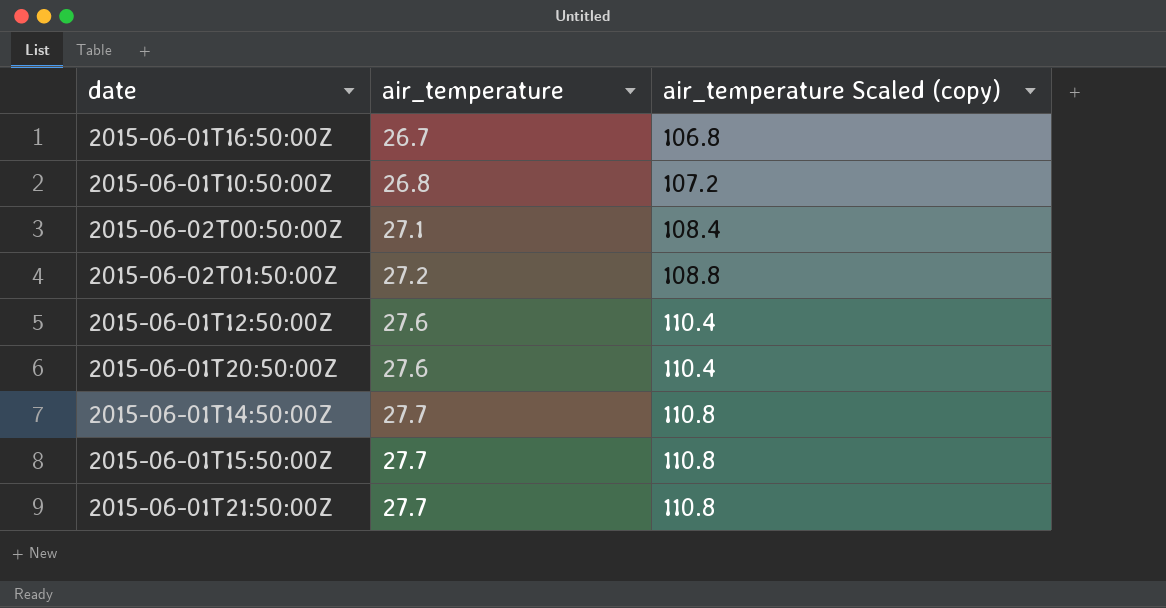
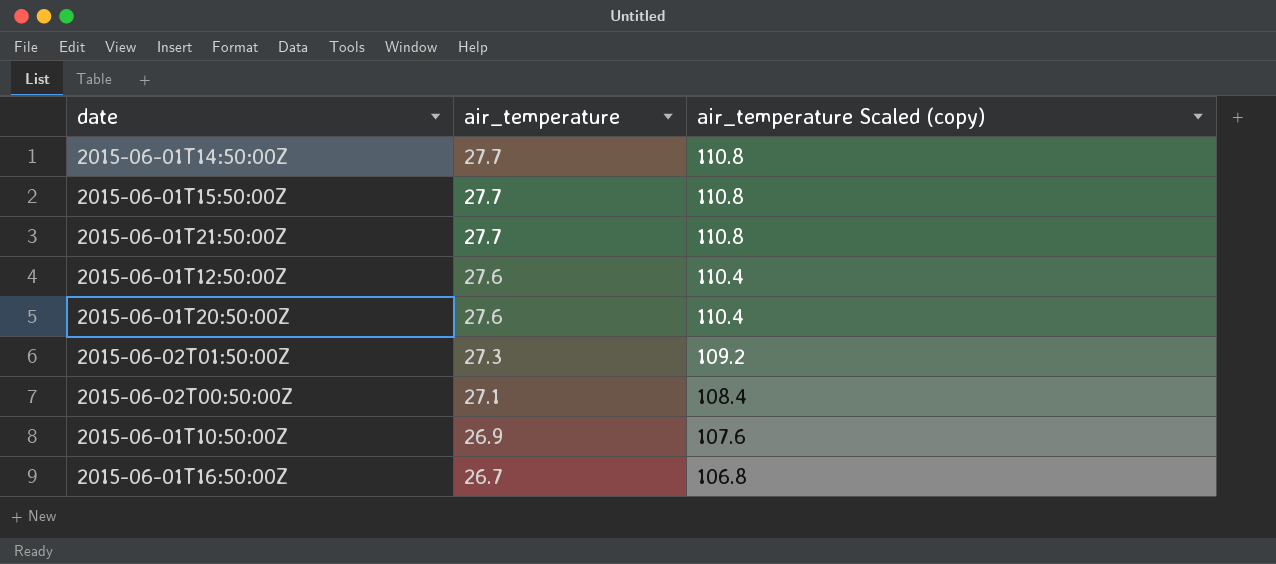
row order: air_temperature ascending -> air_temperature descending
2015-06-02T01:50:00Z | air_temperature: 27.2 -> 27.3
2015-06-02T01:50:00Z | air_temperature Scaled (copy): 108.8 -> 109.2
2015-06-01T10:50:00Z | air_temperature: 26.8 -> 26.9
2015-06-01T10:50:00Z | air_temperature Scaled (copy): 107.2 -> 107.6

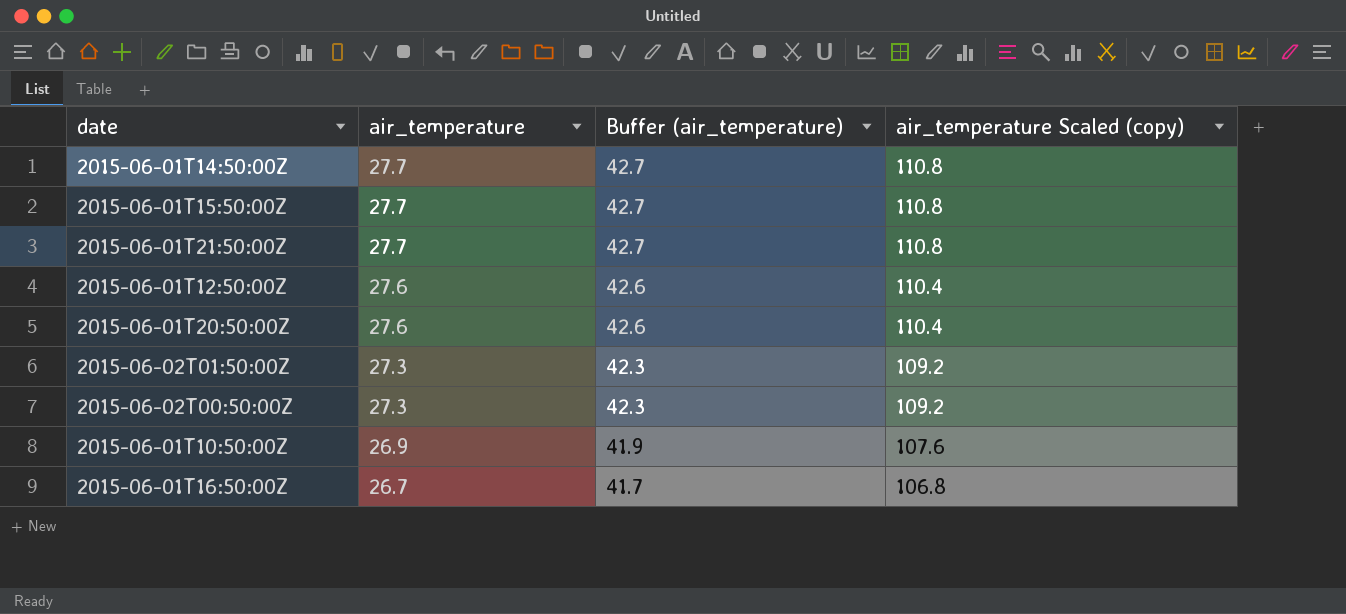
column Buffer (air_temperature) | formula: none -> [air_temperature] + 15
2015-06-02T00:50:00Z | air_temperature: 27.1 -> 27.3
2015-06-02T00:50:00Z | air_temperature Scaled (copy): 108.4 -> 109.2

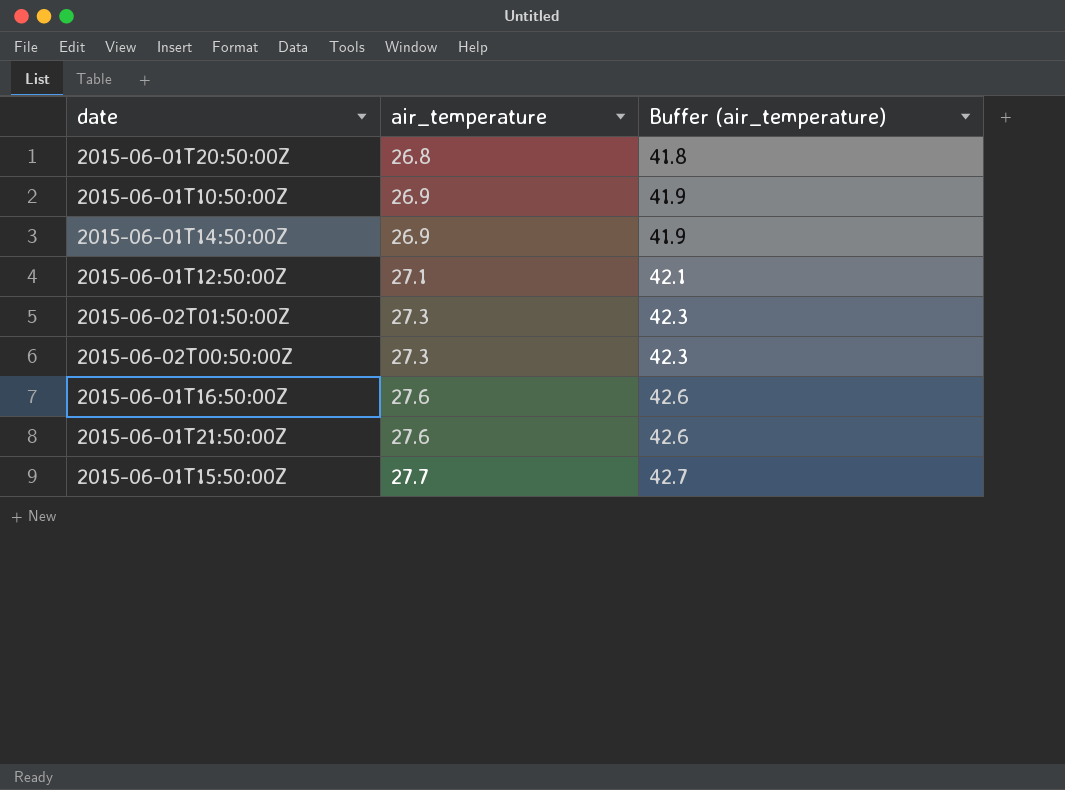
row order: air_temperature descending -> air_temperature ascending
column air_temperature Scaled (copy) | formula: [air_temperature] * 4 -> none
2015-06-01T20:50:00Z | air_temperature: 27.6 -> 26.8
2015-06-01T20:50:00Z | Buffer (air_temperature): 42.6 -> 41.8
2015-06-01T14:50:00Z | air_temperature: 27.7 -> 26.9
2015-06-01T14:50:00Z | Buffer (air_temperature): 42.7 -> 41.9
2015-06-01T12:50:00Z | air_temperature: 27.6 -> 27.1
2015-06-01T12:50:00Z | Buffer (air_temperature): 42.6 -> 42.1
2015-06-01T16:50:00Z | air_temperature: 26.7 -> 27.6
2015-06-01T16:50:00Z | Buffer (air_temperature): 41.7 -> 42.6
2015-06-01T21:50:00Z | air_temperature: 27.7 -> 27.6
2015-06-01T21:50:00Z | Buffer (air_temperature): 42.7 -> 42.6

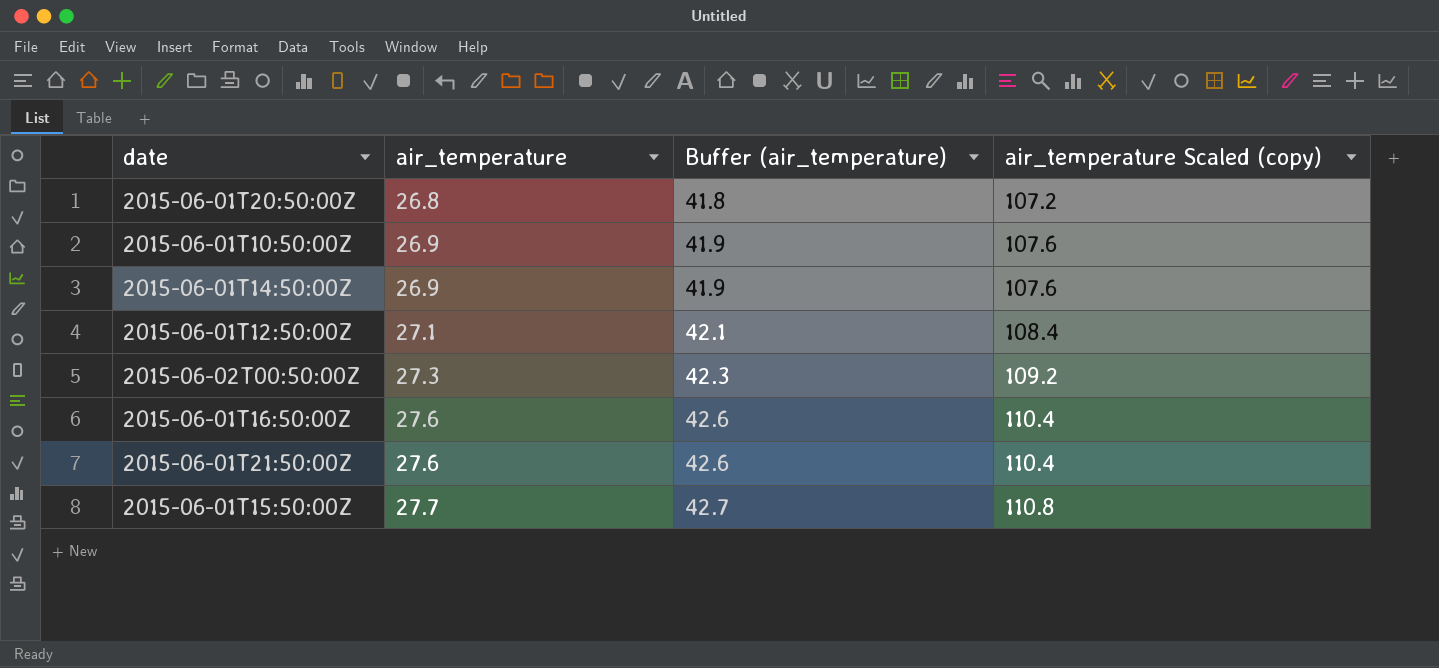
column air_temperature Scaled (copy) | formula: none -> [air_temperature] * 4
row 2015-06-02T01:50:00Z: 27.3 | 42.3 -> none

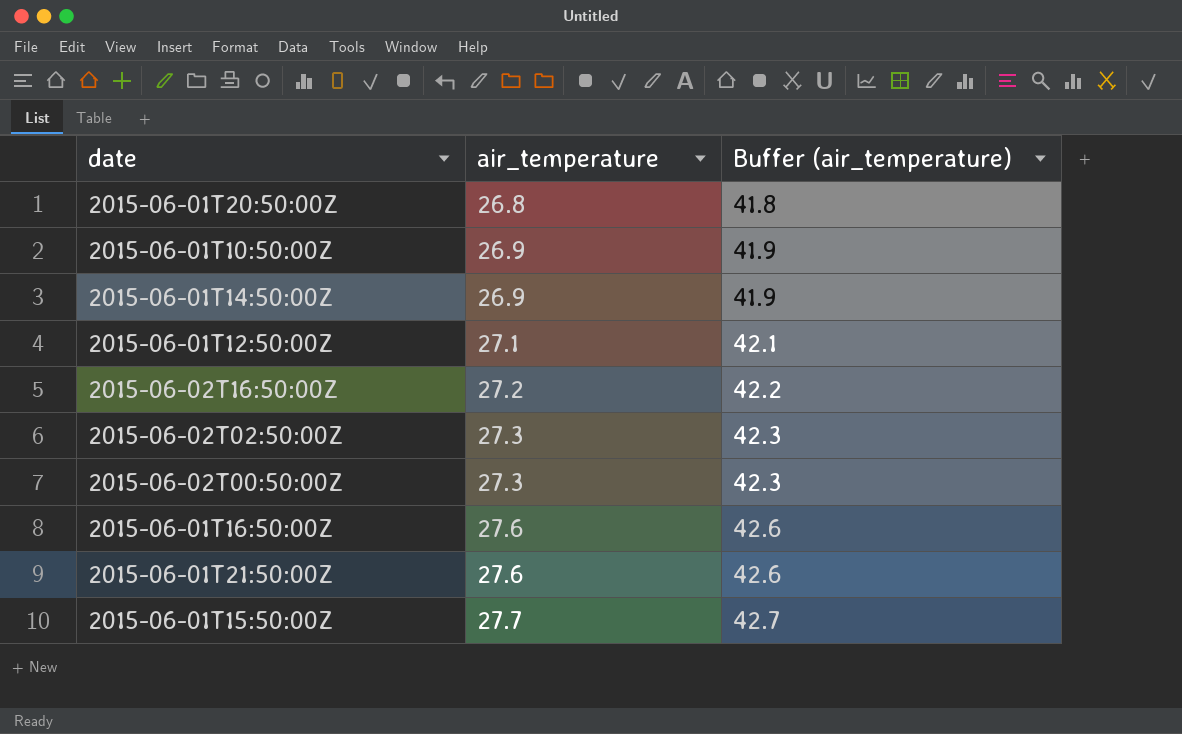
column air_temperature Scaled (copy) | formula: [air_temperature] * 4 -> none
row 2015-06-02T16:50:00Z: none -> 27.2 | 42.2
row 2015-06-02T02:50:00Z: none -> 27.3 | 42.3

